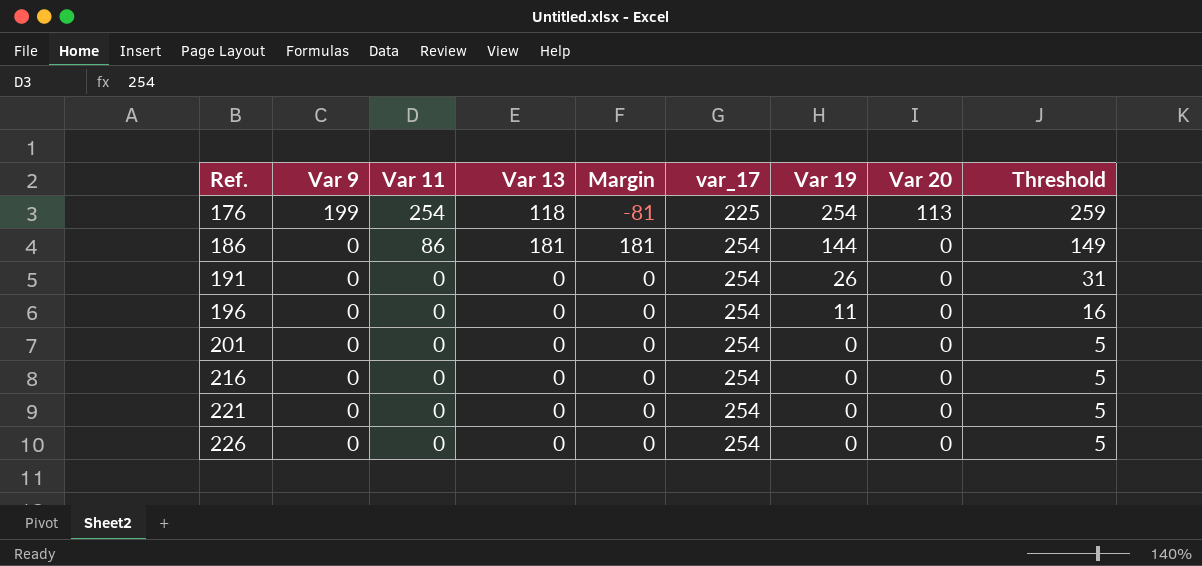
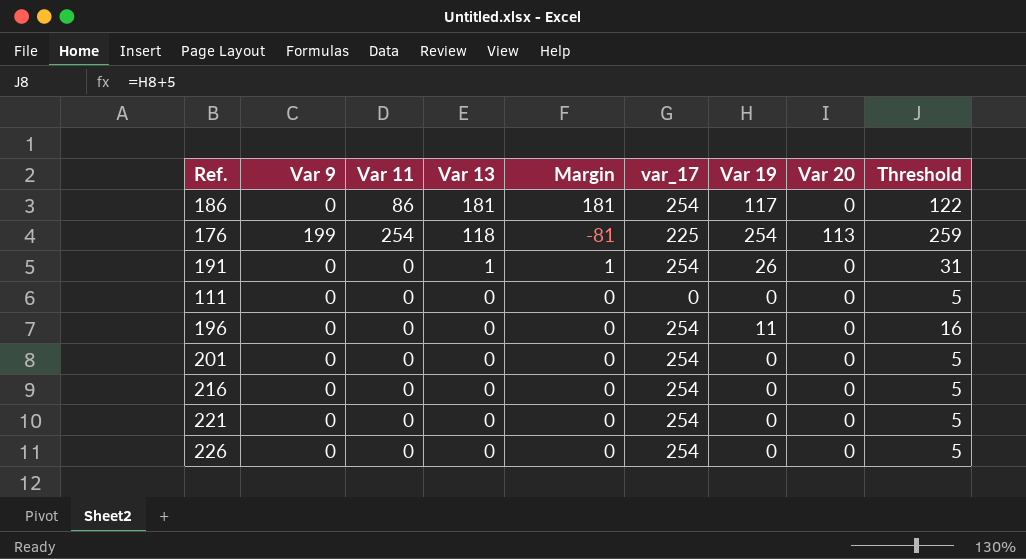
row order: Ref. ascending -> Var 13 descending
186 | Var 19: 144 -> 117
186 | Threshold: 149 -> 122
191 | Var 13: 0 -> 1
191 | Margin: 0 -> 1
row 111: none -> 0 | 0 | 0 | 0 | 0 | 0 | 0 | 5

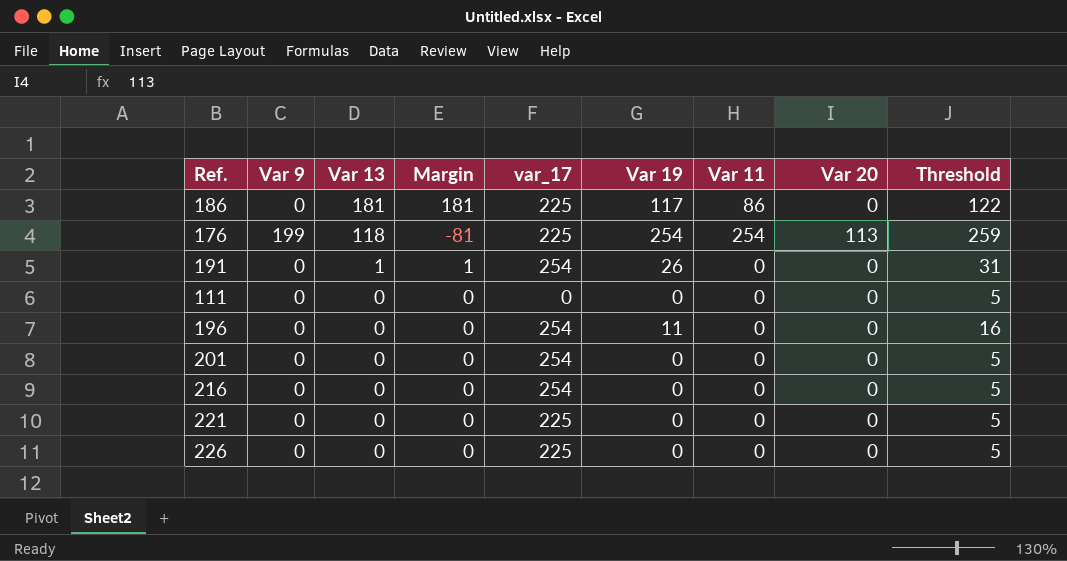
column Var 11 | position: 3 -> 7
186 | var_17: 254 -> 225
221 | var_17: 254 -> 225
226 | var_17: 254 -> 225

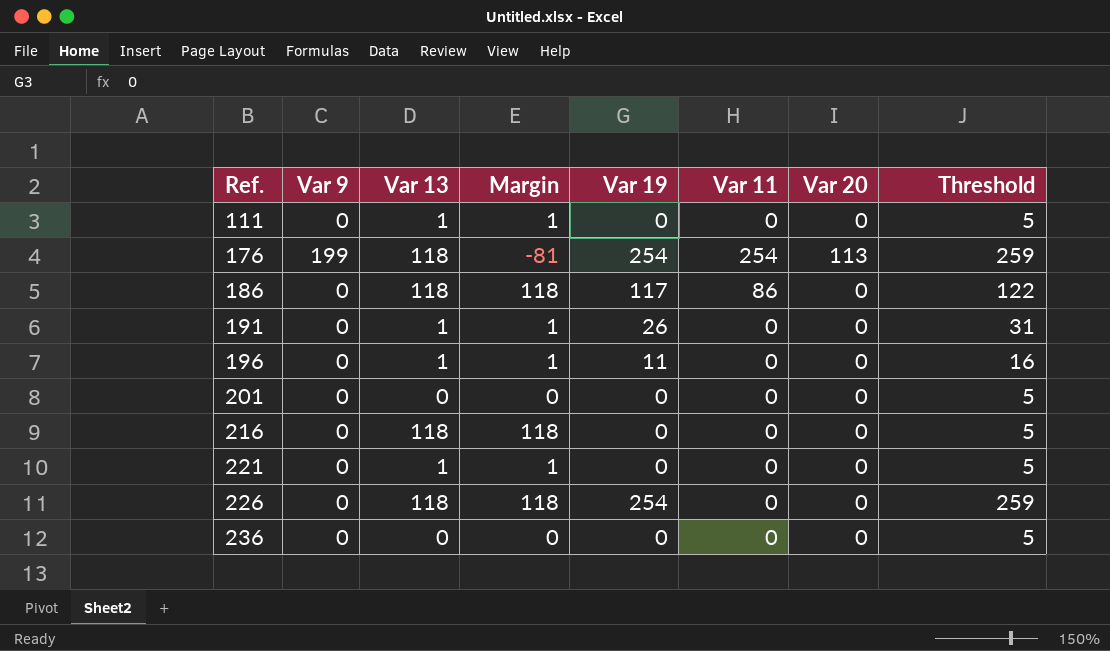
row order: Var 13 descending -> Ref. ascending
column var_17 | position: 5 -> none
111 | Var 13: 0 -> 1
111 | Margin: 0 -> 1
186 | Var 13: 181 -> 118
186 | Margin: 181 -> 118
196 | Var 13: 0 -> 1
196 | Margin: 0 -> 1
216 | Var 13: 0 -> 118
216 | Margin: 0 -> 118
221 | Var 13: 0 -> 1
221 | Margin: 0 -> 1
226 | Var 13: 0 -> 118
226 | Margin: 0 -> 118
226 | Var 19: 0 -> 254
226 | Threshold: 5 -> 259
row 236: none -> 0 | 0 | 0 | 0 | 0 | 0 | 5

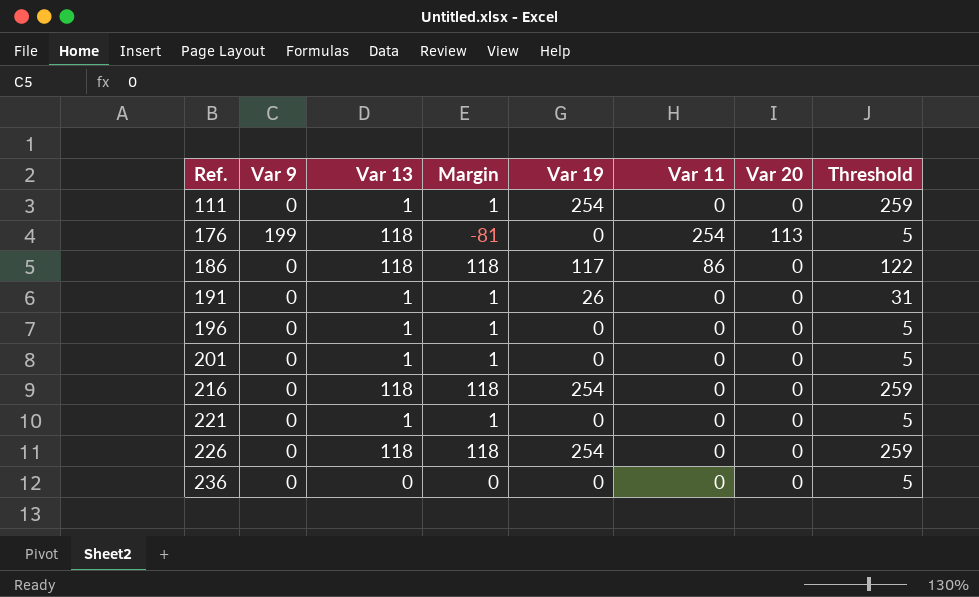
111 | Var 19: 0 -> 254
111 | Threshold: 5 -> 259
176 | Var 19: 254 -> 0
176 | Threshold: 259 -> 5
196 | Var 19: 11 -> 0
196 | Threshold: 16 -> 5
201 | Var 13: 0 -> 1
201 | Margin: 0 -> 1
216 | Var 19: 0 -> 254
216 | Threshold: 5 -> 259

